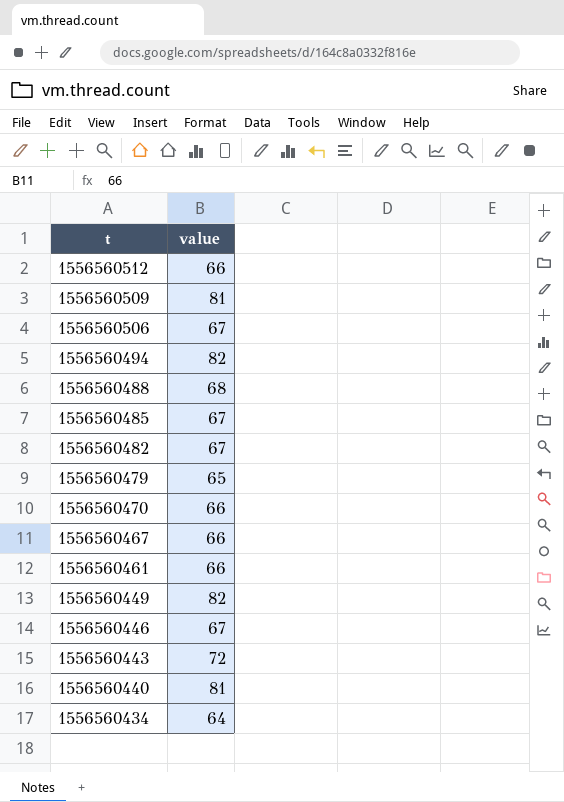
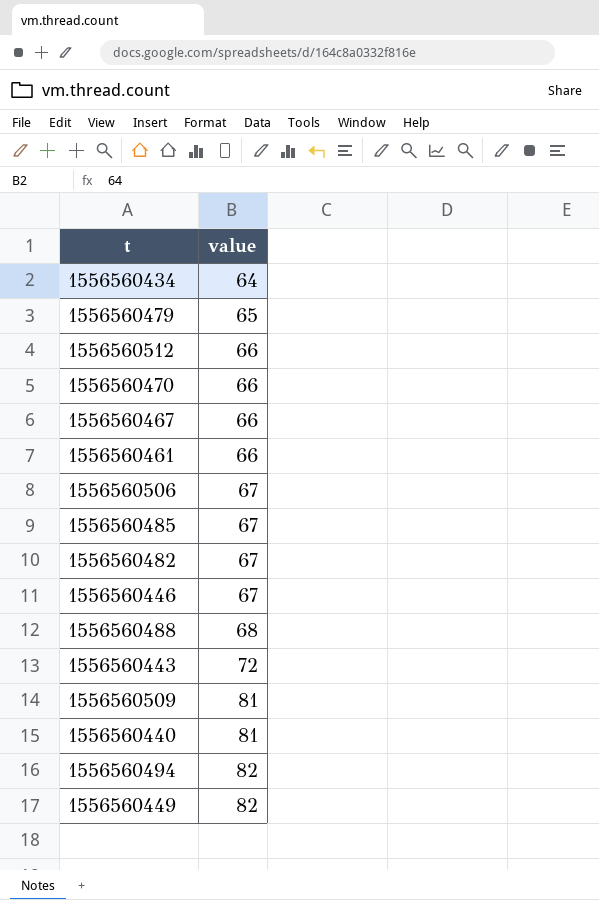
row order: t descending -> value ascending

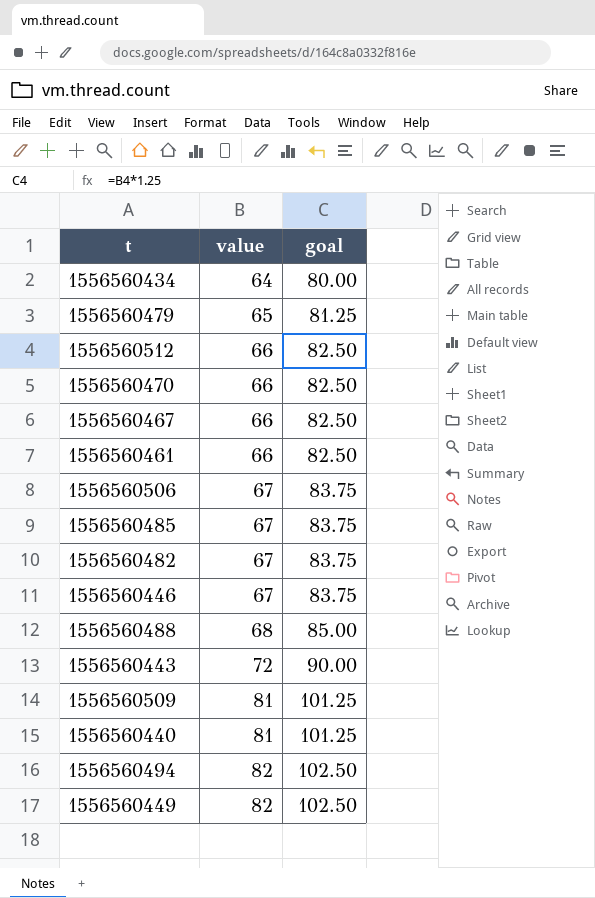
column goal | formula: none -> [value] * 1.25

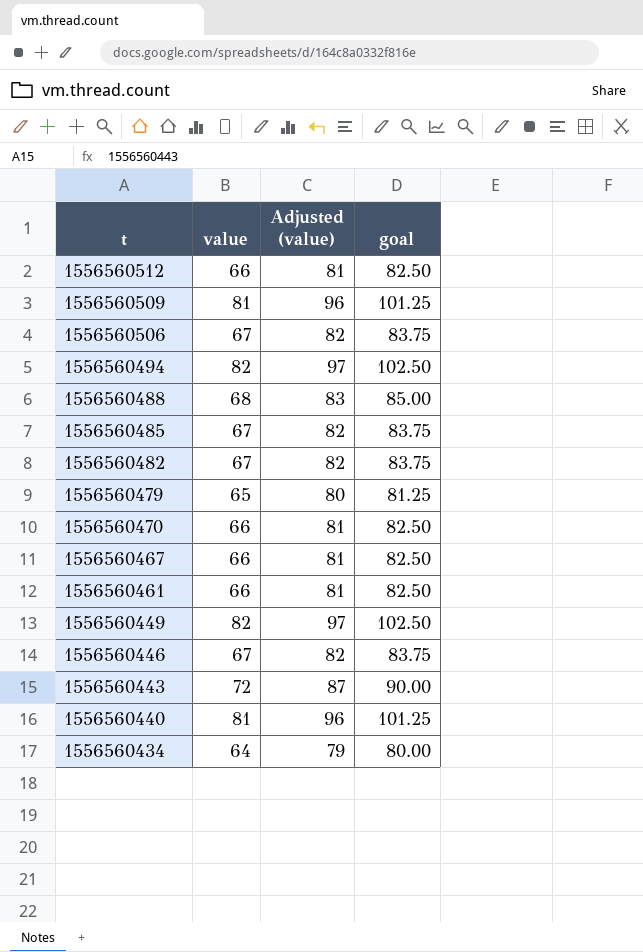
row order: value ascending -> t descending
column Adjusted (value) | formula: none -> [value] + 15

